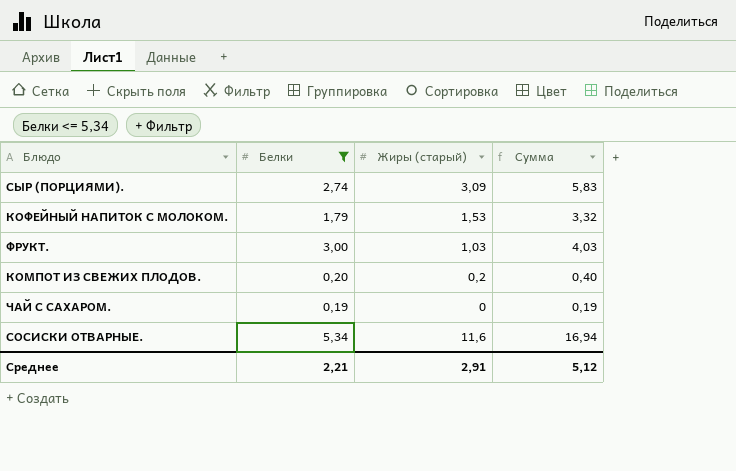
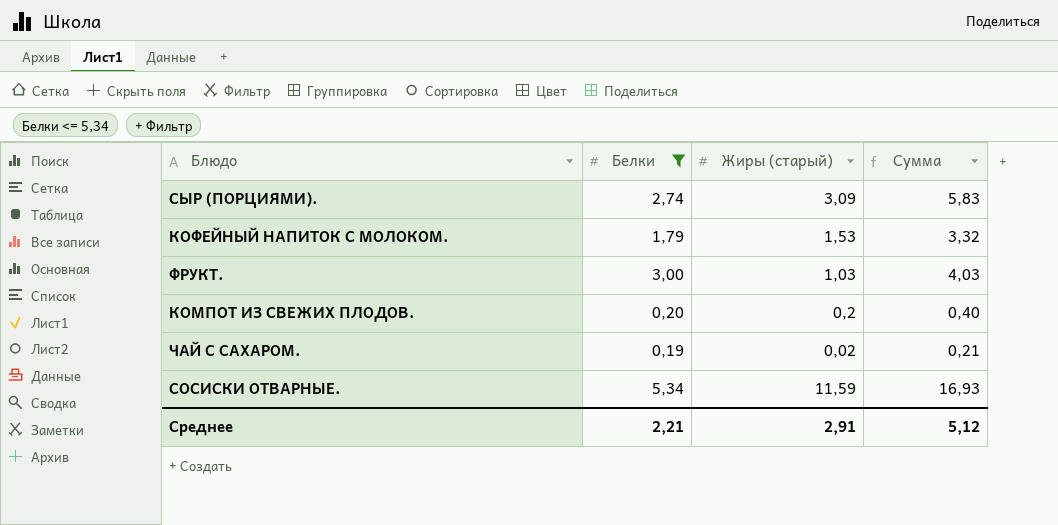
ЧАЙ С САХАРОМ. | Жиры (старый): 0 -> 0,02
ЧАЙ С САХАРОМ. | Сумма: 0,19 -> 0,21
СОСИСКИ ОТВАРНЫЕ. | Жиры (старый): 11,6 -> 11,59
СОСИСКИ ОТВАРНЫЕ. | Сумма: 16,94 -> 16,93

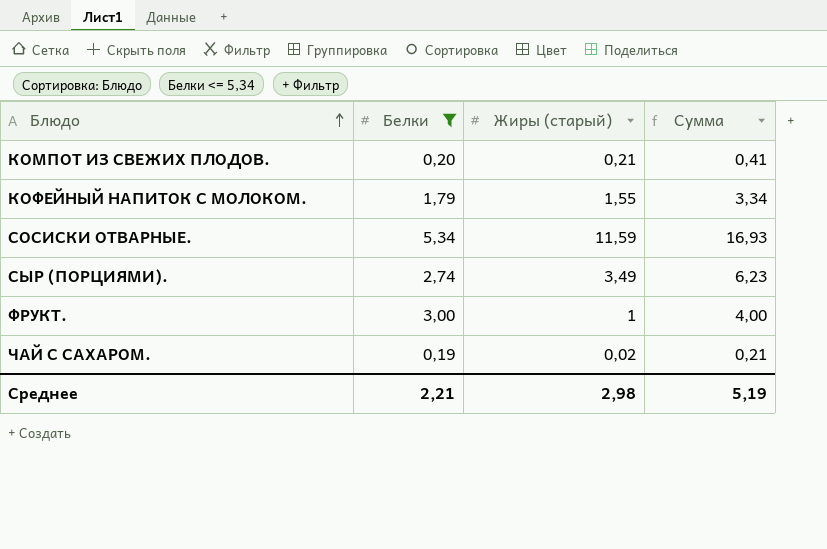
row order: none -> Блюдо ascending
КОМПОТ ИЗ СВЕЖИХ ПЛОДОВ. | Жиры (старый): 0,2 -> 0,21
КОМПОТ ИЗ СВЕЖИХ ПЛОДОВ. | Сумма: 0,40 -> 0,41
КОФЕЙНЫЙ НАПИТОК С МОЛОКОМ. | Жиры (старый): 1,53 -> 1,55
КОФЕЙНЫЙ НАПИТОК С МОЛОКОМ. | Сумма: 3,32 -> 3,34
СЫР (ПОРЦИЯМИ). | Жиры (старый): 3,09 -> 3,49
СЫР (ПОРЦИЯМИ). | Сумма: 5,83 -> 6,23
ФРУКТ. | Жиры (старый): 1,03 -> 1
ФРУКТ. | Сумма: 4,03 -> 4,00
Среднее | Жиры (старый): 2,91 -> 2,98
Среднее | Сумма: 5,12 -> 5,19

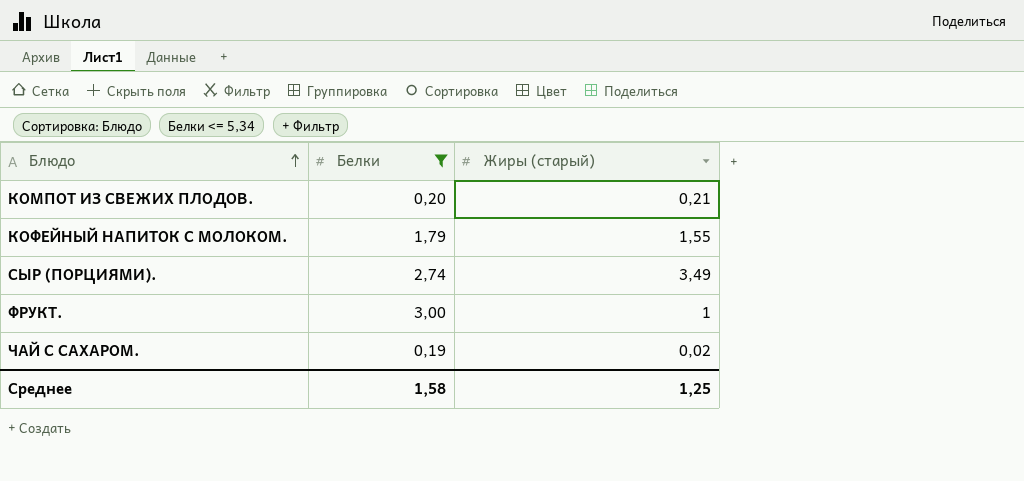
column Сумма | formula: [Белки] + [Жиры (старый)] -> none
row СОСИСКИ ОТВАРНЫЕ.: 5,34 | 11,59 | 16,93 -> none
Среднее | Белки: 2,21 -> 1,58
Среднее | Жиры (старый): 2,98 -> 1,25

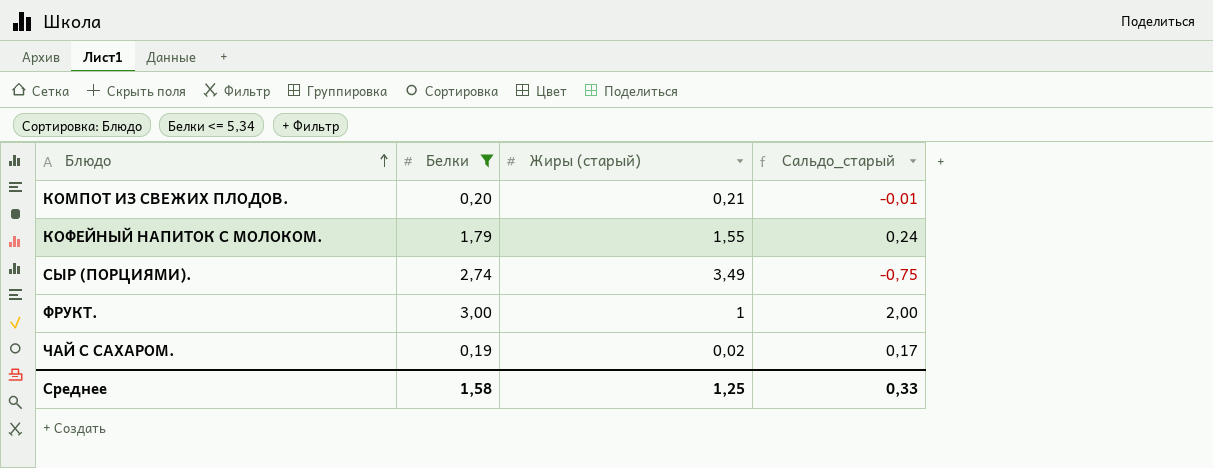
column Сальдо_старый | formula: none -> [Белки] - [Жиры (старый)]

